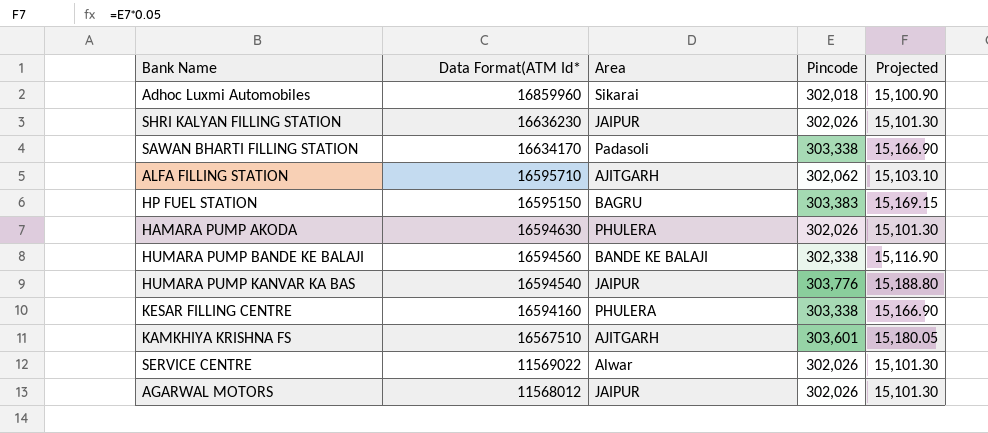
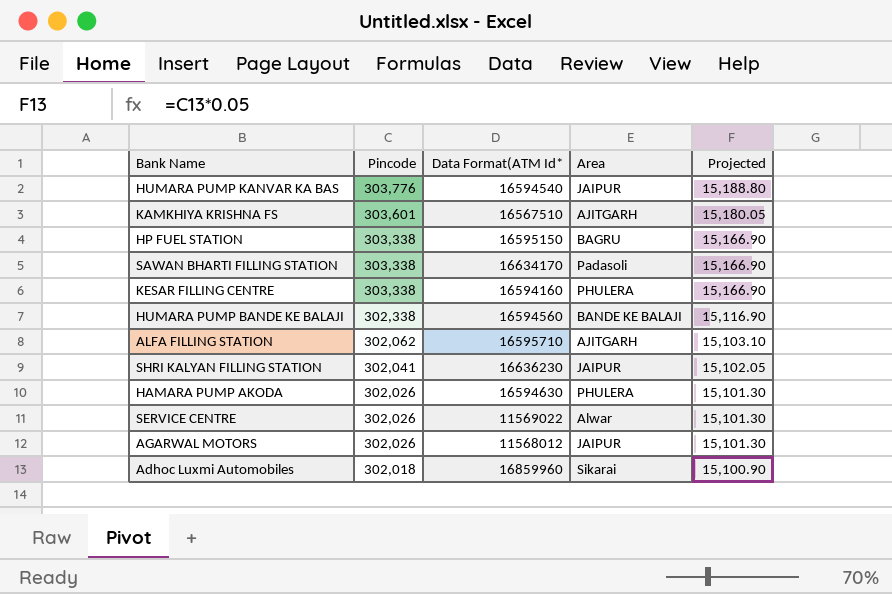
row order: Data Format(ATM Id* descending -> Pincode descending
column Pincode | position: 4 -> 2
HP FUEL STATION | Pincode: 303,383 -> 303,338
HP FUEL STATION | Projected: 15,169.15 -> 15,166.90
SHRI KALYAN FILLING STATION | Pincode: 302,026 -> 302,041
SHRI KALYAN FILLING STATION | Projected: 15,101.30 -> 15,102.05

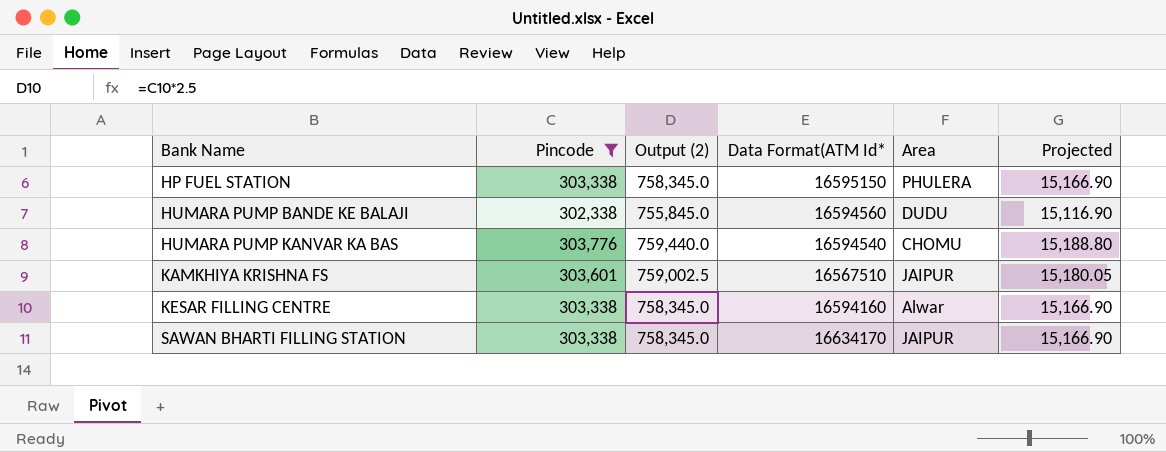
filter: none -> Pincode >= 302,338
row order: Pincode descending -> Bank Name ascending
column Output (2) | formula: none -> [Pincode] * 2.5
HP FUEL STATION | Area: BAGRU -> PHULERA
HUMARA PUMP BANDE KE BALAJI | Area: BANDE KE BALAJI -> DUDU
HUMARA PUMP KANVAR KA BAS | Area: JAIPUR -> CHOMU
KAMKHIYA KRISHNA FS | Area: AJITGARH -> JAIPUR
KESAR FILLING CENTRE | Area: PHULERA -> Alwar
SAWAN BHARTI FILLING STATION | Area: Padasoli -> JAIPUR

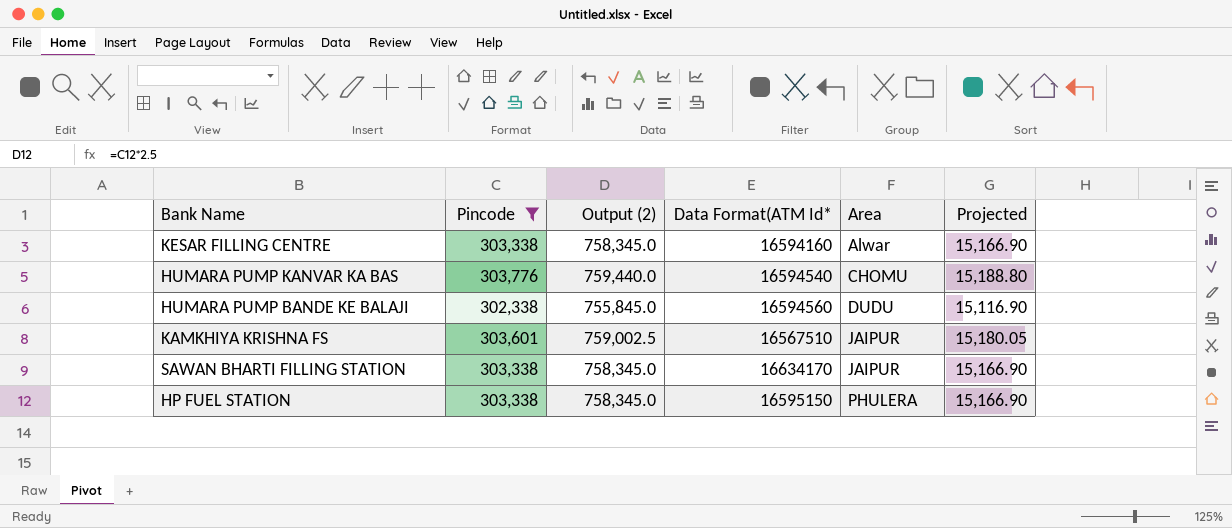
row order: Bank Name ascending -> Area ascending

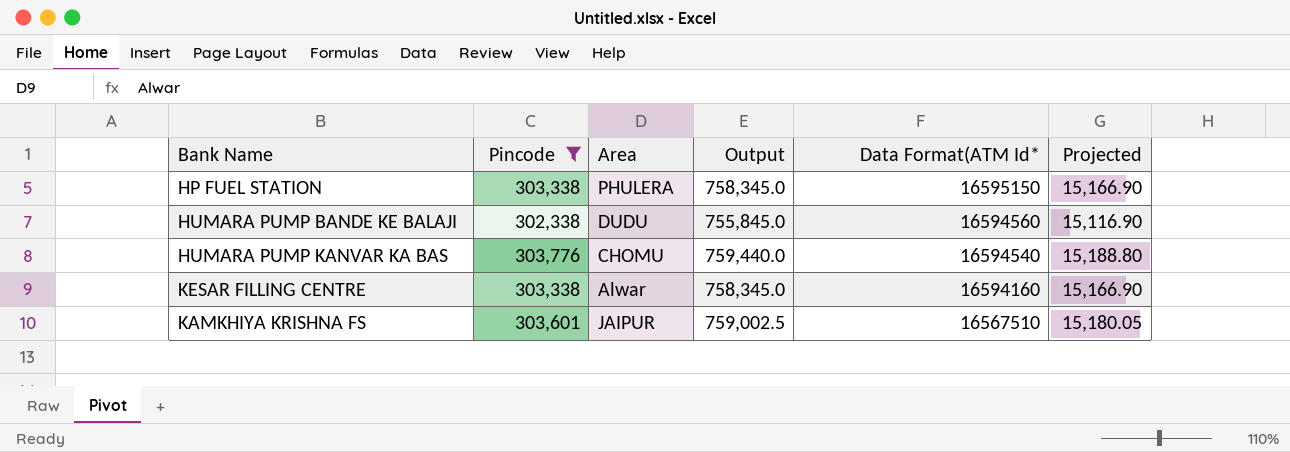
row order: Area ascending -> Data Format(ATM Id* descending
column Area | position: 5 -> 3
column name: Output (2) -> Output
row SAWAN BHARTI FILLING STATION: 303,338 | 758,345.0 | 16634170 | JAIPUR | 15,166.90 -> none

